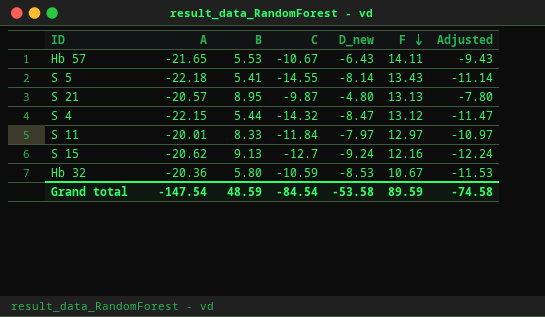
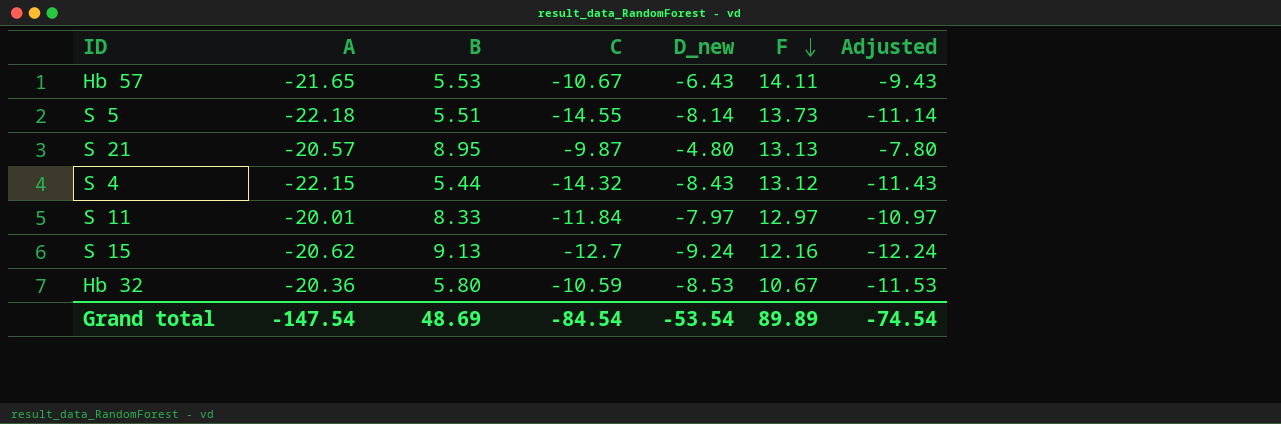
S 5 | B: 5.41 -> 5.51
S 5 | F: 13.43 -> 13.73
S 4 | D_new: -8.47 -> -8.43
S 4 | Adjusted: -11.47 -> -11.43
Grand total | B: 48.59 -> 48.69
Grand total | D_new: -53.58 -> -53.54
Grand total | F: 89.59 -> 89.89
Grand total | Adjusted: -74.58 -> -74.54

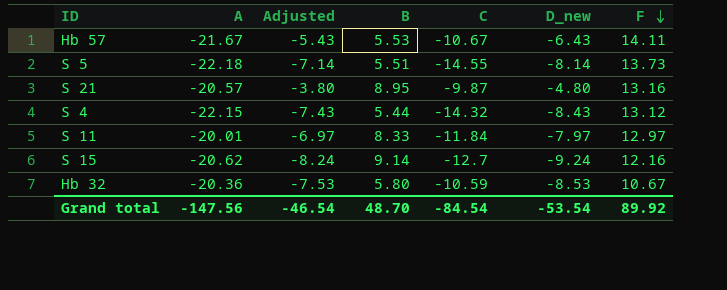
column Adjusted | formula: [D_new] - 3 -> [D_new] + 1
column Adjusted | position: 7 -> 3
Hb 57 | A: -21.65 -> -21.67
S 21 | F: 13.13 -> 13.16
S 15 | B: 9.13 -> 9.14
Grand total | A: -147.54 -> -147.56
Grand total | Adjusted: -74.54 -> -46.54
Grand total | B: 48.69 -> 48.70
Grand total | F: 89.89 -> 89.92

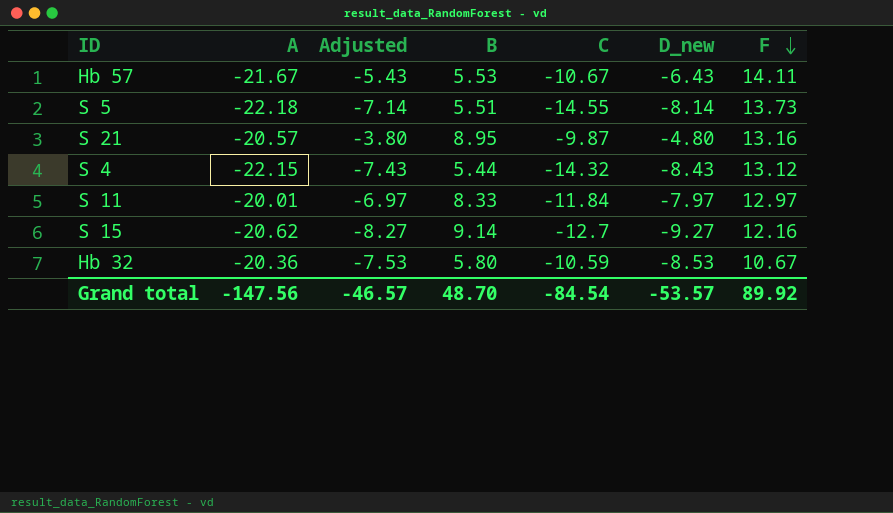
S 15 | Adjusted: -8.24 -> -8.27
S 15 | D_new: -9.24 -> -9.27
Grand total | Adjusted: -46.54 -> -46.57
Grand total | D_new: -53.54 -> -53.57

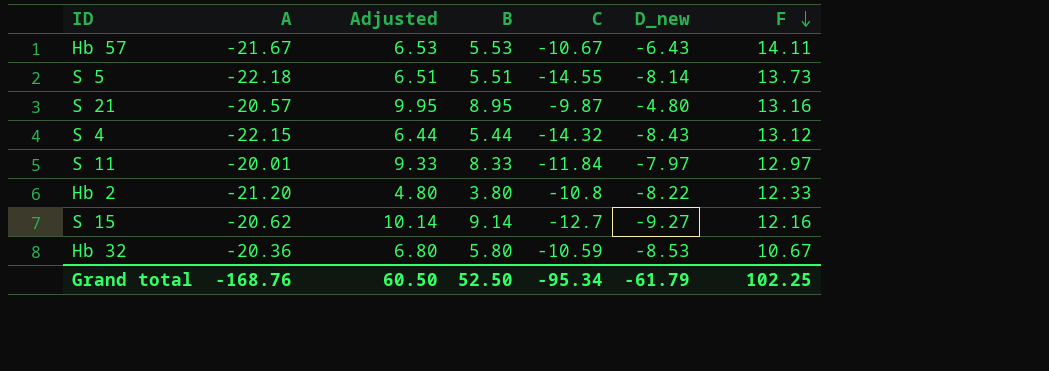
column Adjusted | formula: [D_new] + 1 -> [B] + 1
row Hb 2: none -> -21.20 | 4.80 | 3.80 | -10.8 | -8.22 | 12.33
Grand total | A: -147.56 -> -168.76
Grand total | Adjusted: -46.57 -> 60.50
Grand total | B: 48.70 -> 52.50
Grand total | C: -84.54 -> -95.34
Grand total | D_new: -53.57 -> -61.79
Grand total | F: 89.92 -> 102.25

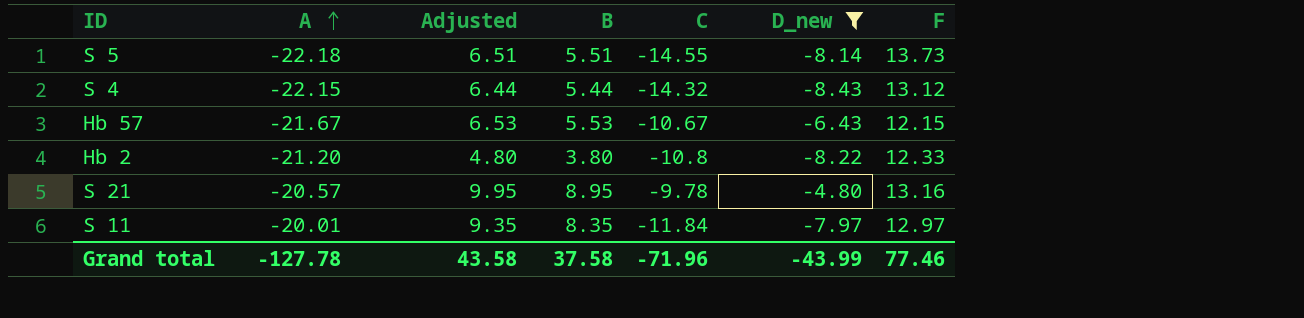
filter: none -> D_new >= -8.43
row order: F descending -> A ascending
Hb 57 | F: 14.11 -> 12.15
S 21 | C: -9.87 -> -9.78
S 11 | Adjusted: 9.33 -> 9.35
S 11 | B: 8.33 -> 8.35
Grand total | A: -168.76 -> -127.78
Grand total | Adjusted: 60.50 -> 43.58
Grand total | B: 52.50 -> 37.58
Grand total | C: -95.34 -> -71.96
Grand total | D_new: -61.79 -> -43.99
Grand total | F: 102.25 -> 77.46

